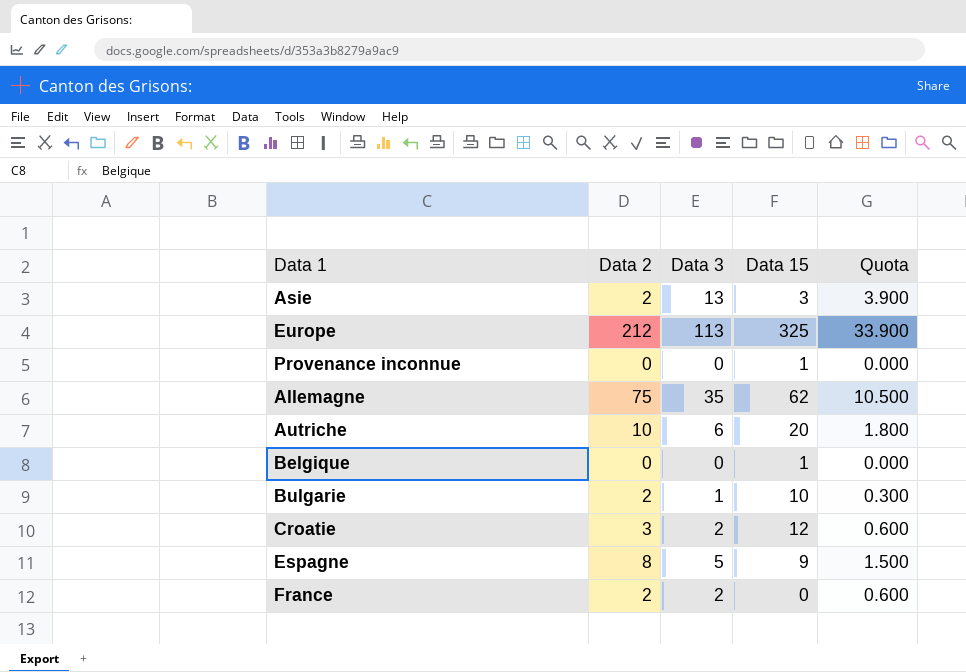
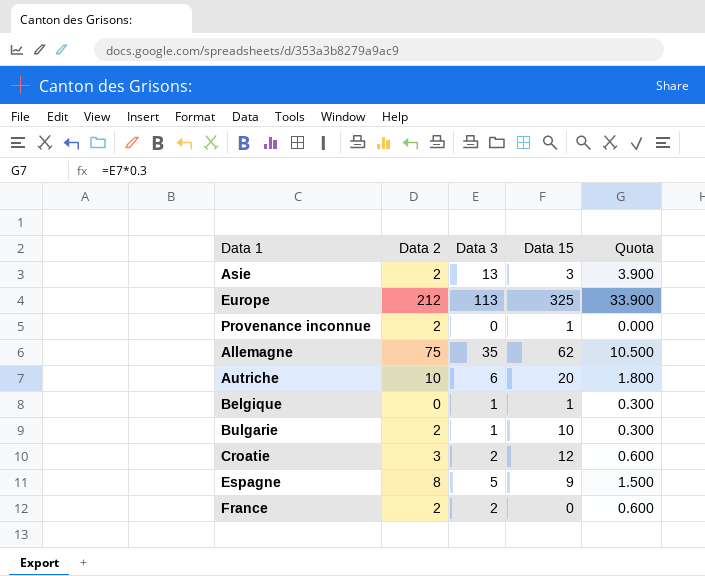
Provenance inconnue | Data 2: 0 -> 2
Belgique | Data 3: 0 -> 1
Belgique | Quota: 0.000 -> 0.300

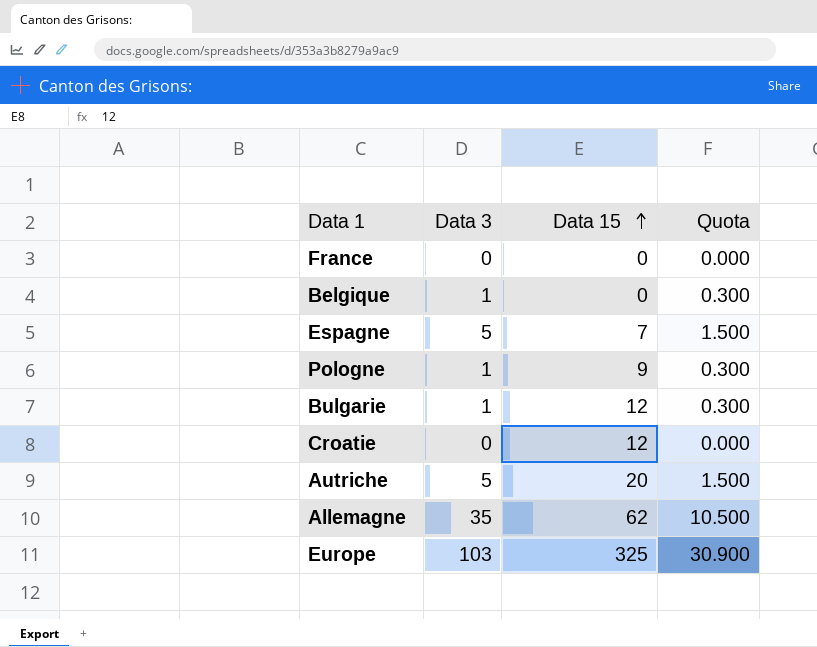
row order: none -> Data 15 ascending
column Data 2 | position: 2 -> none
row Asie: 2 | 13 | 3 | 3.900 -> none
row Provenance inconnue: 2 | 0 | 1 | 0.000 -> none
France | Data 3: 2 -> 0
France | Quota: 0.600 -> 0.000
Belgique | Data 15: 1 -> 0
Espagne | Data 15: 9 -> 7
row Pologne: none -> 1 | 9 | 0.300
Bulgarie | Data 15: 10 -> 12
Croatie | Data 3: 2 -> 0
Croatie | Quota: 0.600 -> 0.000
Autriche | Data 3: 6 -> 5
Autriche | Quota: 1.800 -> 1.500
Europe | Data 3: 113 -> 103
Europe | Quota: 33.900 -> 30.900

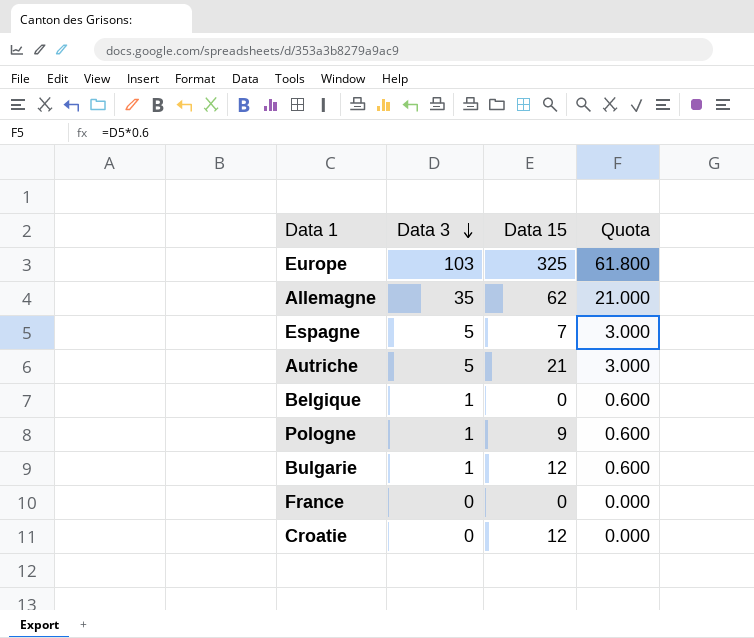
row order: Data 15 ascending -> Data 3 descending
column Quota | formula: [Data 3] * 0.3 -> [Data 3] * 0.6
Autriche | Data 15: 20 -> 21

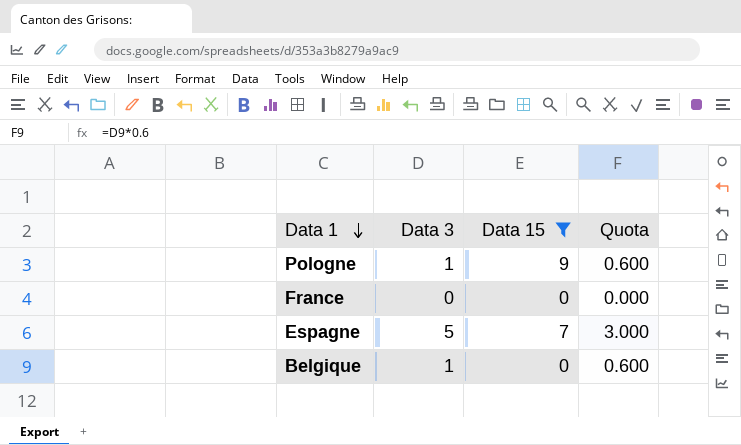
filter: none -> Data 15 <= 9
row order: Data 3 descending -> Data 1 descending

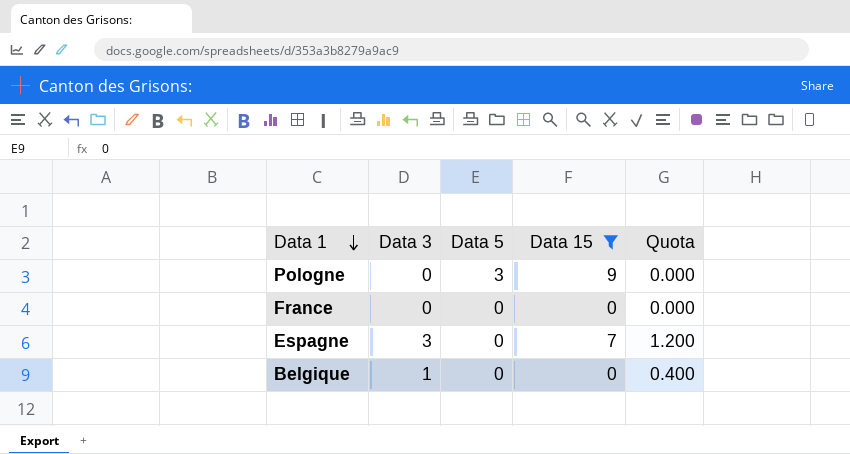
column Data 5 | position: none -> 3
column Quota | formula: [Data 3] * 0.6 -> [Data 3] * 0.4
Pologne | Data 3: 1 -> 0
Espagne | Data 3: 5 -> 3

